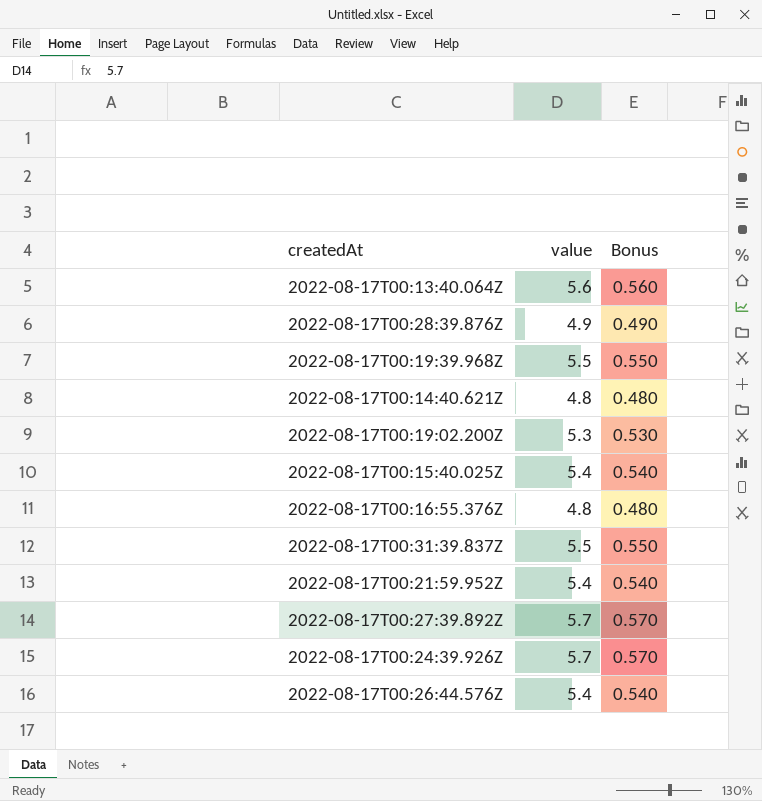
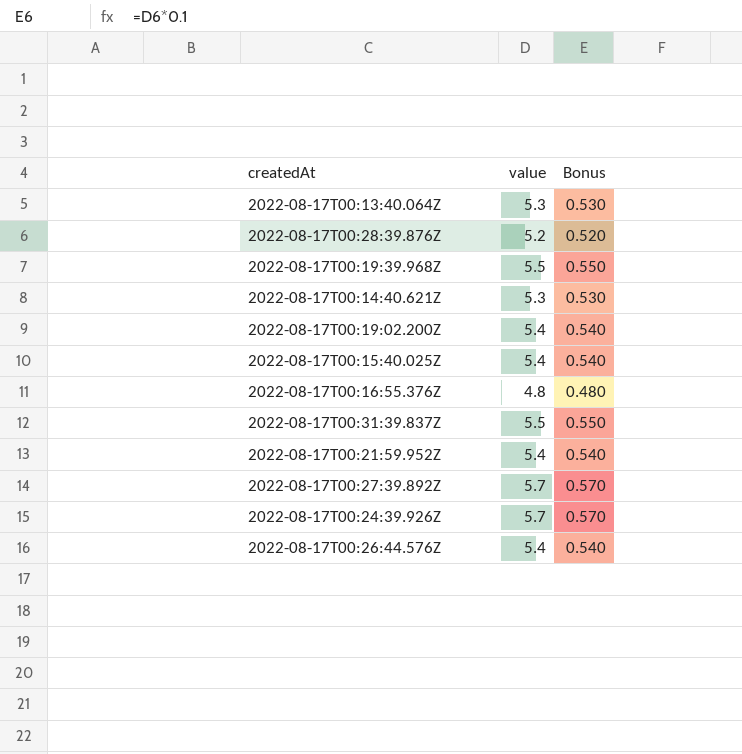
2022-08-17T00:13:40.064Z | value: 5.6 -> 5.3
2022-08-17T00:13:40.064Z | Bonus: 0.560 -> 0.530
2022-08-17T00:28:39.876Z | value: 4.9 -> 5.2
2022-08-17T00:28:39.876Z | Bonus: 0.490 -> 0.520
2022-08-17T00:14:40.621Z | value: 4.8 -> 5.3
2022-08-17T00:14:40.621Z | Bonus: 0.480 -> 0.530
2022-08-17T00:19:02.200Z | value: 5.3 -> 5.4
2022-08-17T00:19:02.200Z | Bonus: 0.530 -> 0.540

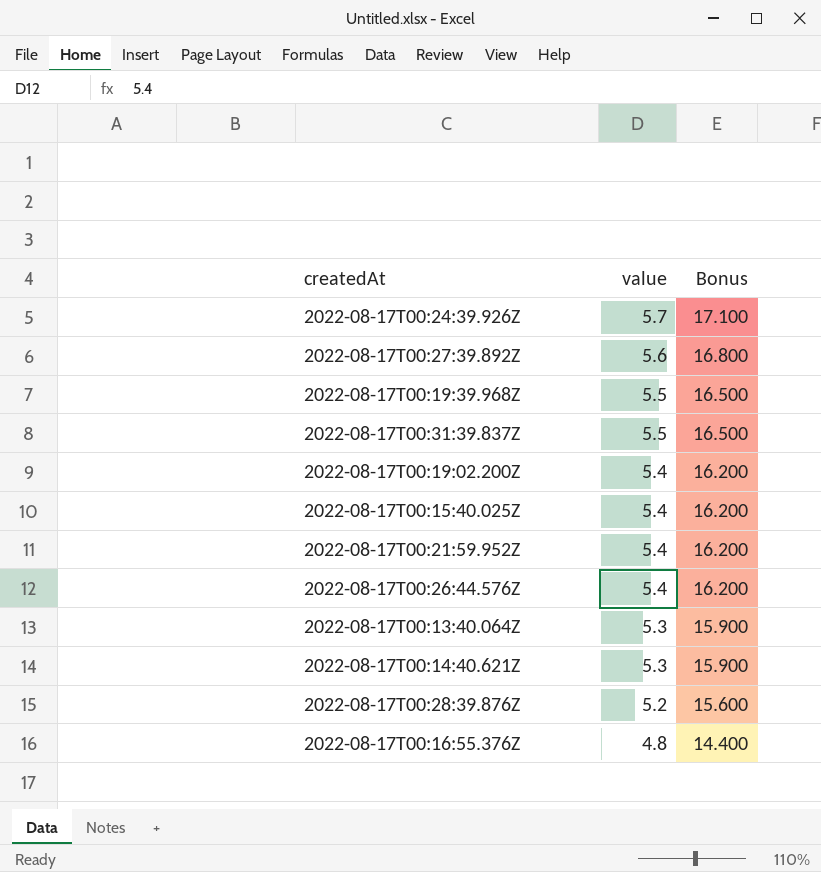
row order: none -> value descending
column Bonus | formula: [value] * 0.1 -> [value] * 3
2022-08-17T00:27:39.892Z | value: 5.7 -> 5.6

